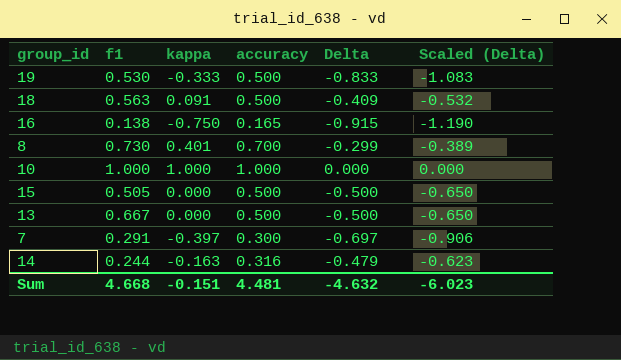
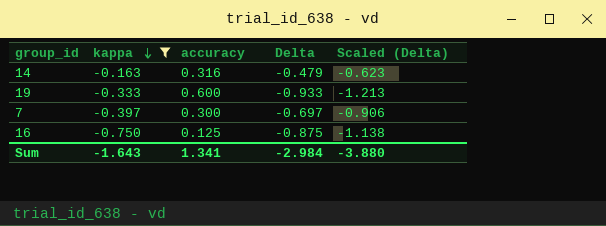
filter: none -> kappa <= -0.163
row order: none -> kappa descending
column f1 | position: 2 -> none
19 | accuracy: 0.500 -> 0.600
19 | Delta: -0.833 -> -0.933
19 | Scaled (Delta): -1.083 -> -1.213
16 | accuracy: 0.165 -> 0.125
16 | Delta: -0.915 -> -0.875
16 | Scaled (Delta): -1.190 -> -1.138
Sum | kappa: -0.151 -> -1.643
Sum | accuracy: 4.481 -> 1.341
Sum | Delta: -4.632 -> -2.984
Sum | Scaled (Delta): -6.023 -> -3.880

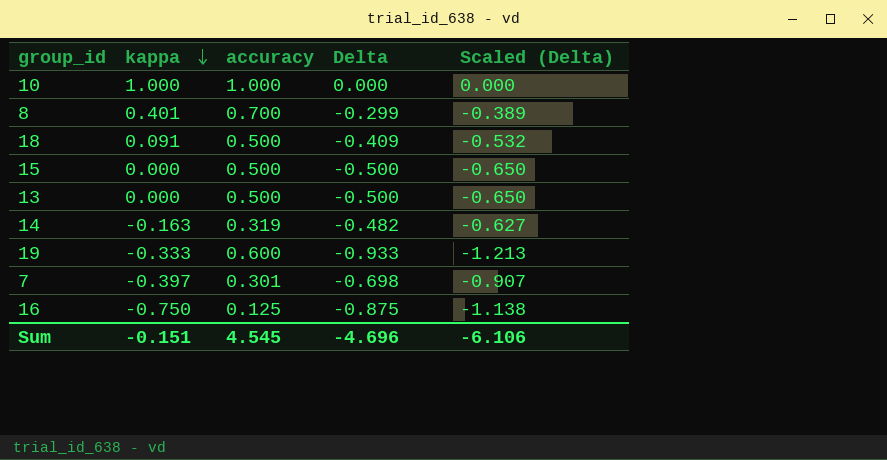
filter: kappa <= -0.163 -> none
14 | accuracy: 0.316 -> 0.319
14 | Delta: -0.479 -> -0.482
14 | Scaled (Delta): -0.623 -> -0.627
7 | accuracy: 0.300 -> 0.301
7 | Delta: -0.697 -> -0.698
7 | Scaled (Delta): -0.906 -> -0.907
Sum | kappa: -1.643 -> -0.151
Sum | accuracy: 1.341 -> 4.545
Sum | Delta: -2.984 -> -4.696
Sum | Scaled (Delta): -3.880 -> -6.106

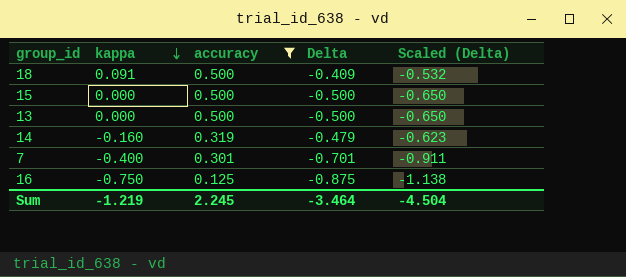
filter: none -> accuracy <= 0.500
14 | kappa: -0.163 -> -0.160
14 | Delta: -0.482 -> -0.479
14 | Scaled (Delta): -0.627 -> -0.623
7 | kappa: -0.397 -> -0.400
7 | Delta: -0.698 -> -0.701
7 | Scaled (Delta): -0.907 -> -0.911
Sum | kappa: -0.151 -> -1.219
Sum | accuracy: 4.545 -> 2.245
Sum | Delta: -4.696 -> -3.464
Sum | Scaled (Delta): -6.106 -> -4.504

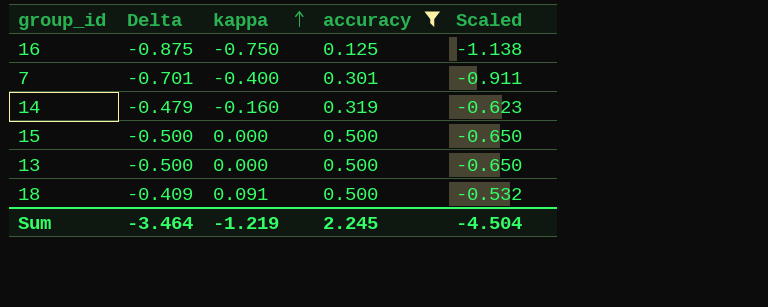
row order: kappa descending -> kappa ascending
column Delta | position: 4 -> 2
column name: Scaled (Delta) -> Scaled

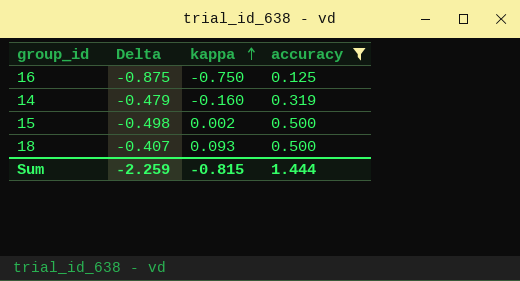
column Scaled | formula: [Delta] * 1.3 -> none
row 7: -0.701 | -0.400 | 0.301 | -0.911 -> none
row 13: -0.500 | 0.000 | 0.500 | -0.650 -> none
15 | Delta: -0.500 -> -0.498
15 | kappa: 0.000 -> 0.002
18 | Delta: -0.409 -> -0.407
18 | kappa: 0.091 -> 0.093
Sum | Delta: -3.464 -> -2.259
Sum | kappa: -1.219 -> -0.815
Sum | accuracy: 2.245 -> 1.444

